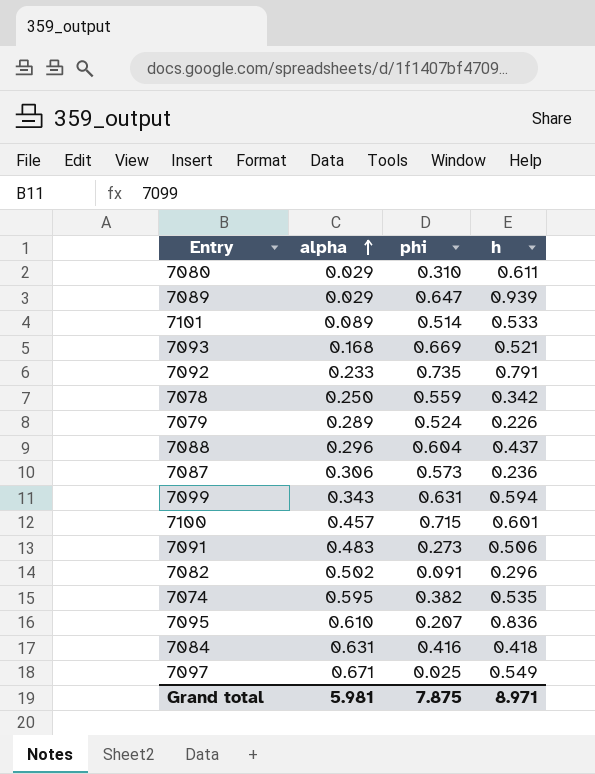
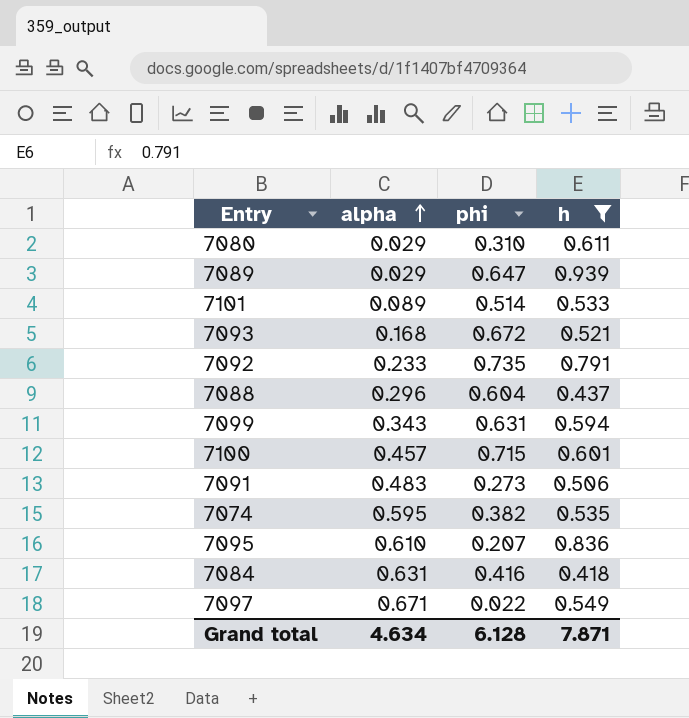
filter: none -> h >= 0.418
7093 | phi: 0.669 -> 0.672
7097 | phi: 0.025 -> 0.022
Grand total | alpha: 5.981 -> 4.634
Grand total | phi: 7.875 -> 6.128
Grand total | h: 8.971 -> 7.871

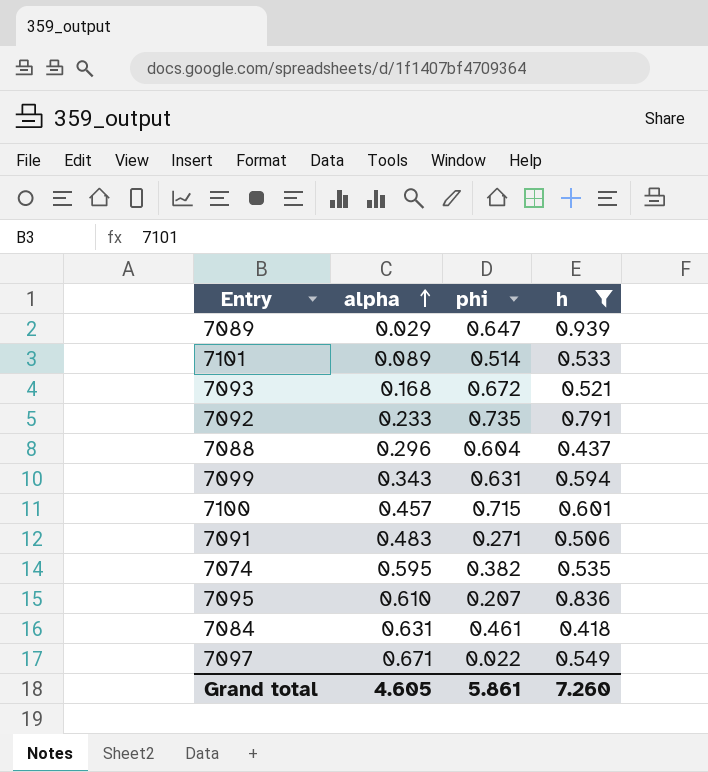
row 7080: 0.029 | 0.310 | 0.611 -> none
7091 | phi: 0.273 -> 0.271
7084 | phi: 0.416 -> 0.461
Grand total | alpha: 4.634 -> 4.605
Grand total | phi: 6.128 -> 5.861
Grand total | h: 7.871 -> 7.260

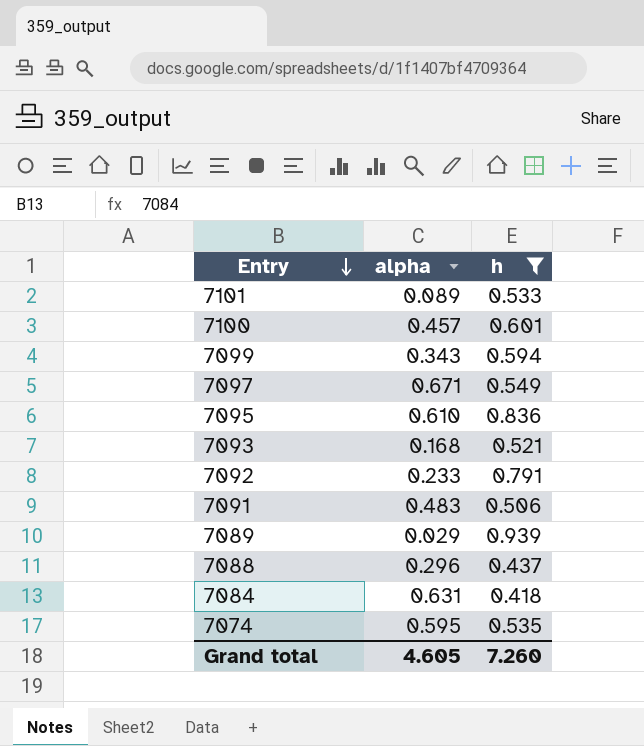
row order: alpha ascending -> Entry descending
column phi | position: 3 -> none

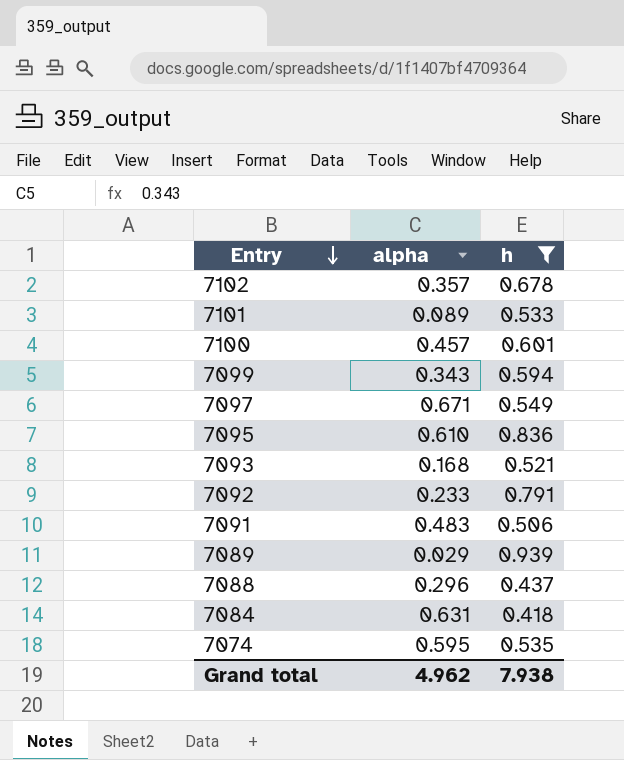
row 7102: none -> 0.357 | 0.678
Grand total | alpha: 4.605 -> 4.962
Grand total | h: 7.260 -> 7.938

